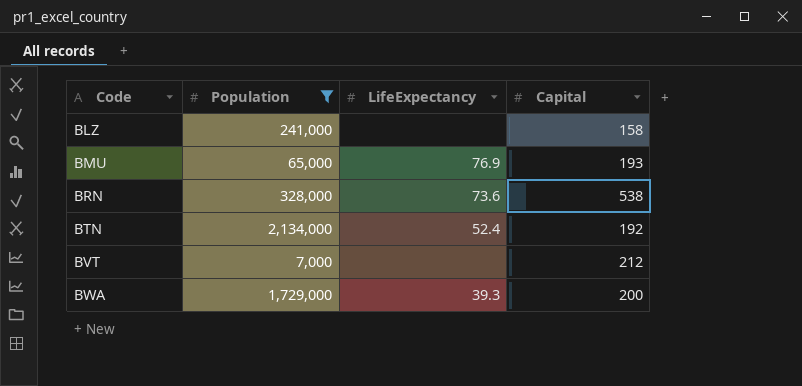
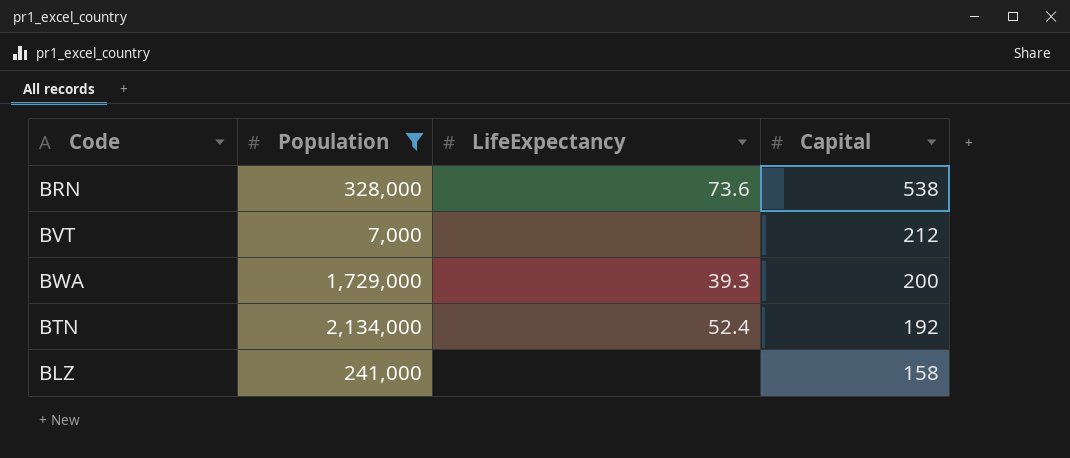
row order: Code ascending -> Capital descending
row BMU: 65,000 | 76.9 | 193 -> none

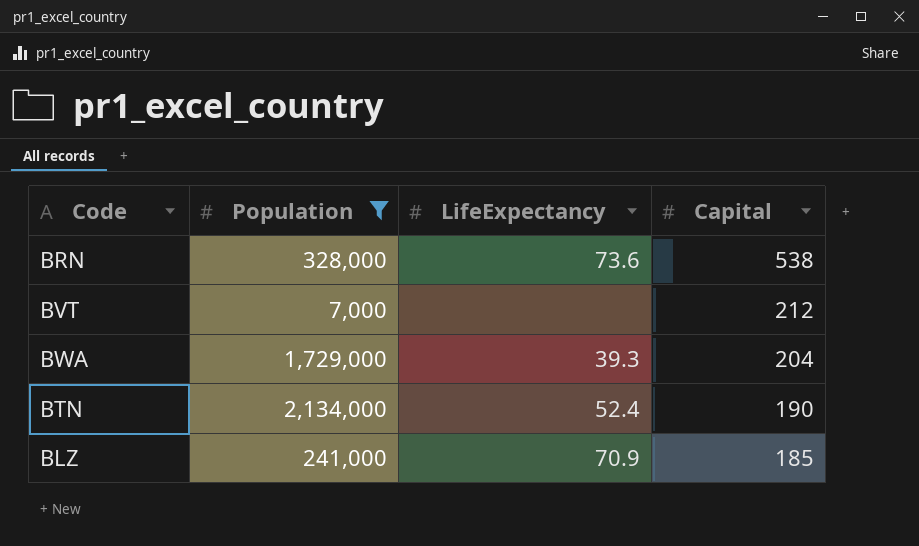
BWA | Capital: 200 -> 204
BTN | Capital: 192 -> 190
BLZ | LifeExpectancy: none -> 70.9
BLZ | Capital: 158 -> 185

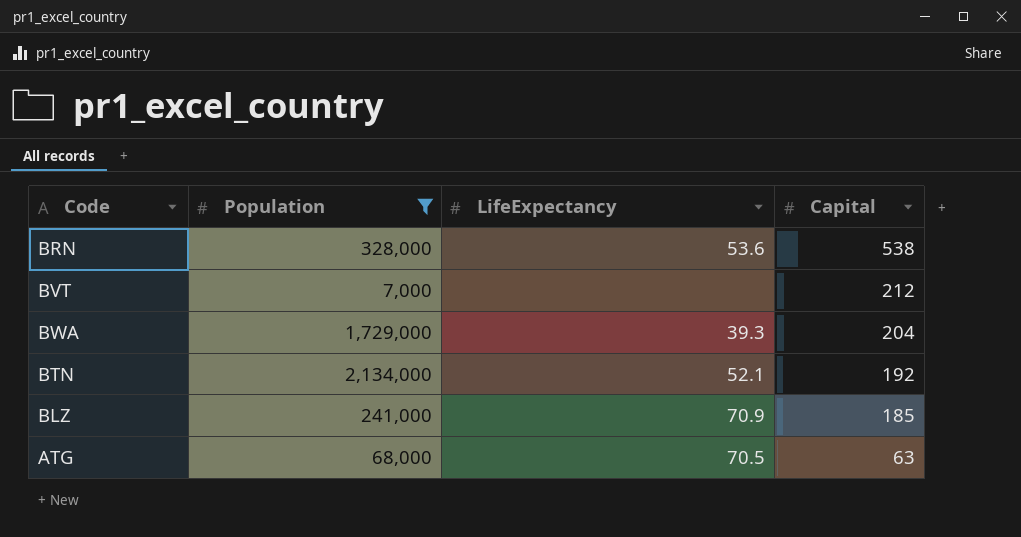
BRN | LifeExpectancy: 73.6 -> 53.6
BTN | LifeExpectancy: 52.4 -> 52.1
BTN | Capital: 190 -> 192
row ATG: none -> 68,000 | 70.5 | 63

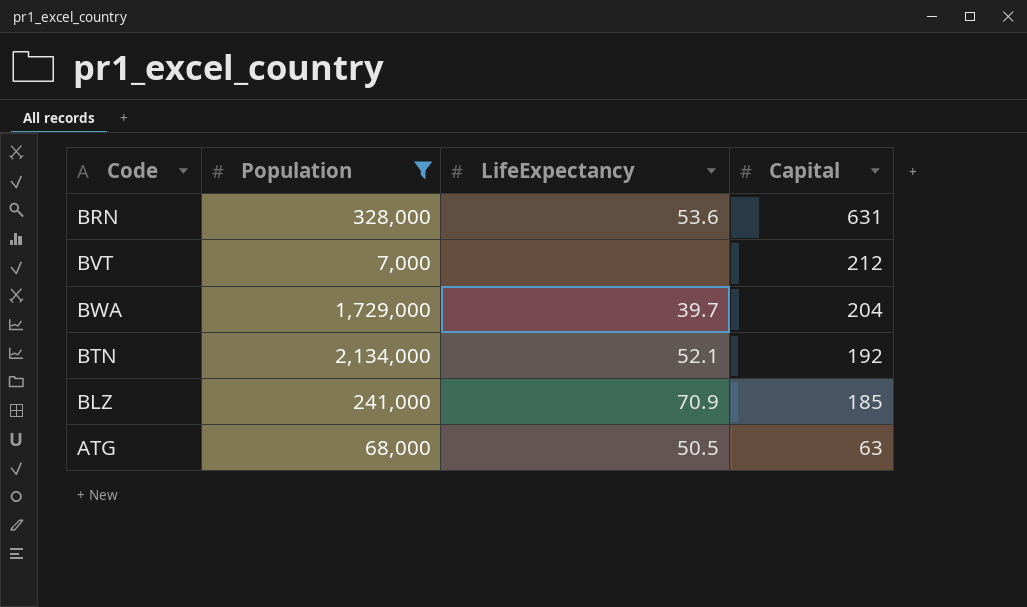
BRN | Capital: 538 -> 631
BWA | LifeExpectancy: 39.3 -> 39.7
ATG | LifeExpectancy: 70.5 -> 50.5

